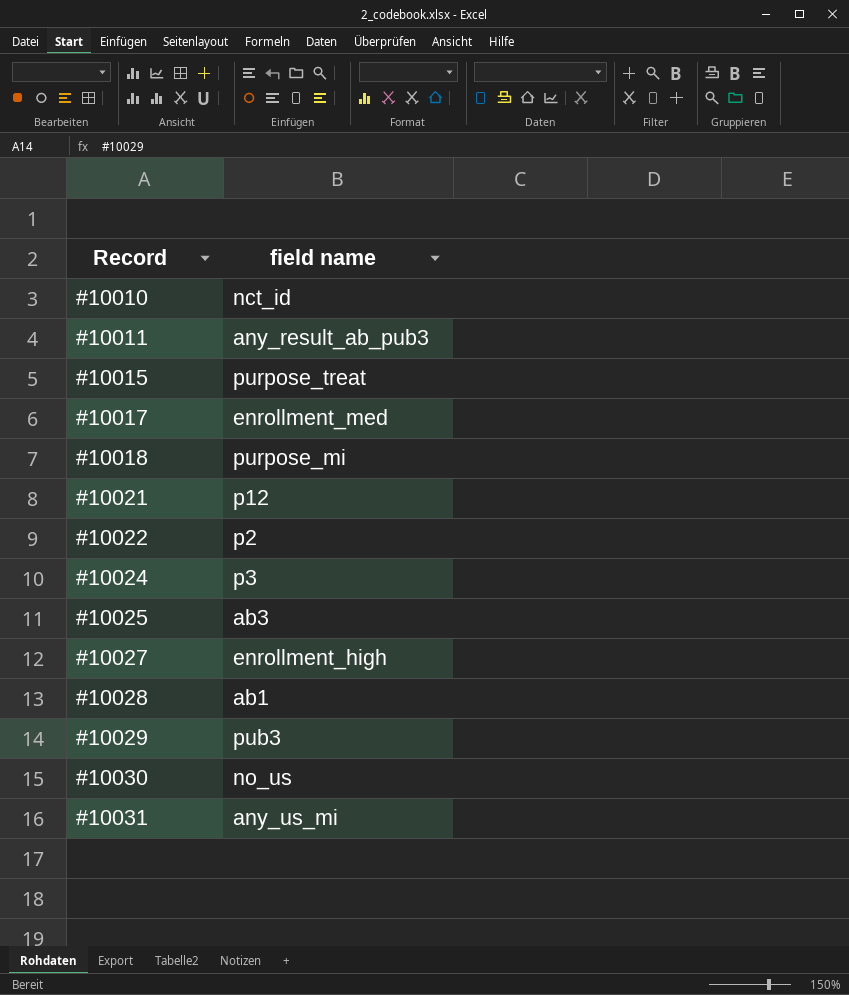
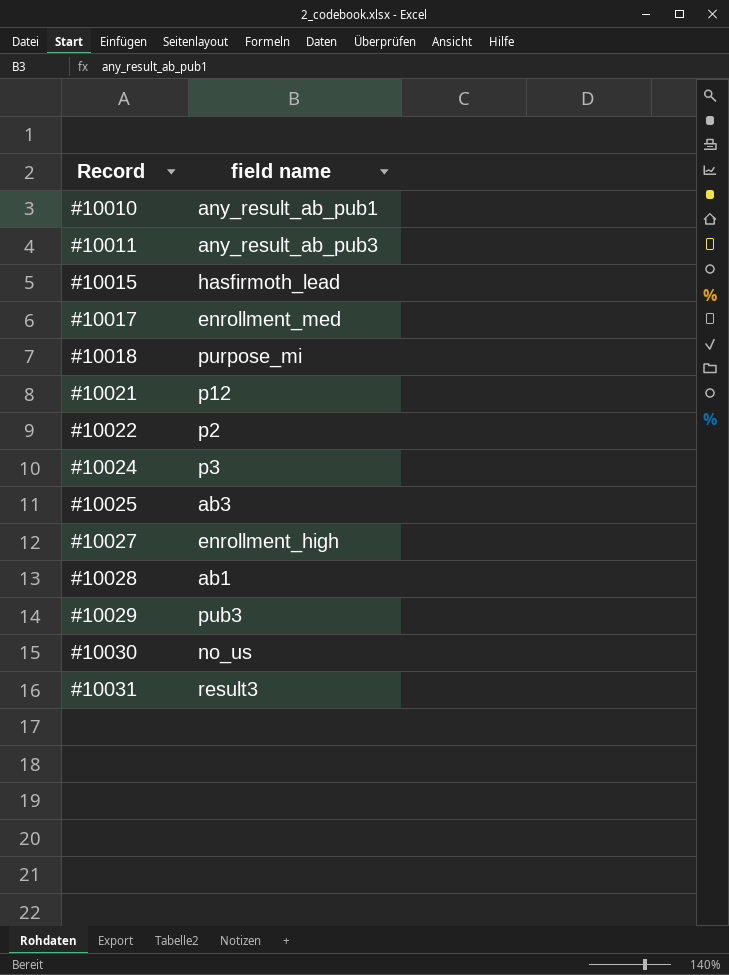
#10010 | field name: nct_id -> any_result_ab_pub1
#10015 | field name: purpose_treat -> hasfirmoth_lead
#10031 | field name: any_us_mi -> result3

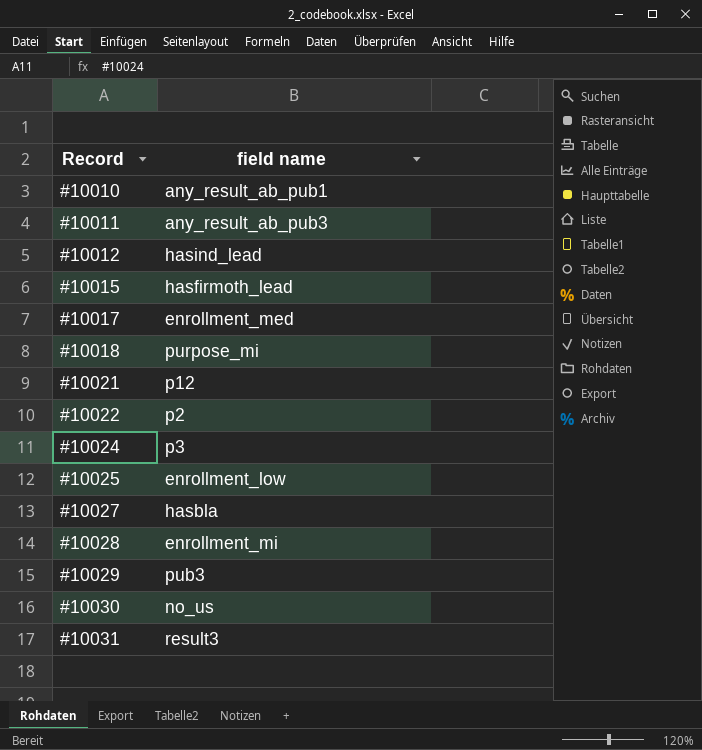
row #10012: none -> hasind_lead
#10025 | field name: ab3 -> enrollment_low
#10027 | field name: enrollment_high -> hasbla
#10028 | field name: ab1 -> enrollment_mi

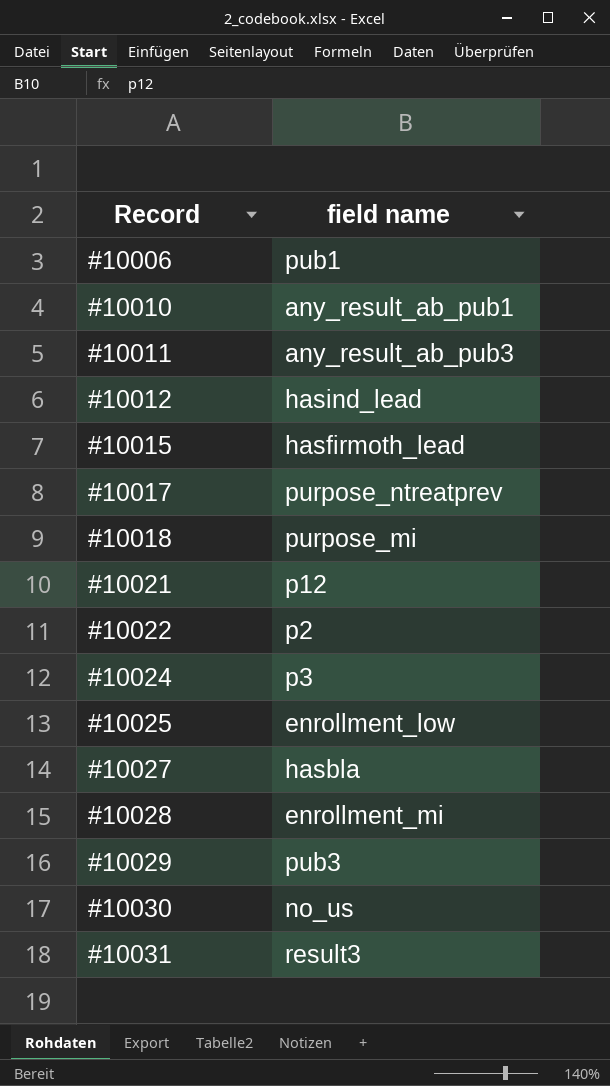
row #10006: none -> pub1
#10017 | field name: enrollment_med -> purpose_ntreatprev

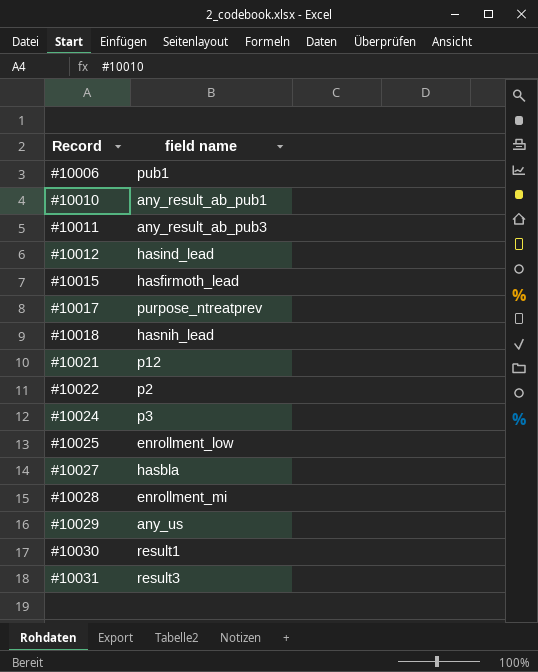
#10018 | field name: purpose_mi -> hasnih_lead
#10029 | field name: pub3 -> any_us
#10030 | field name: no_us -> result1

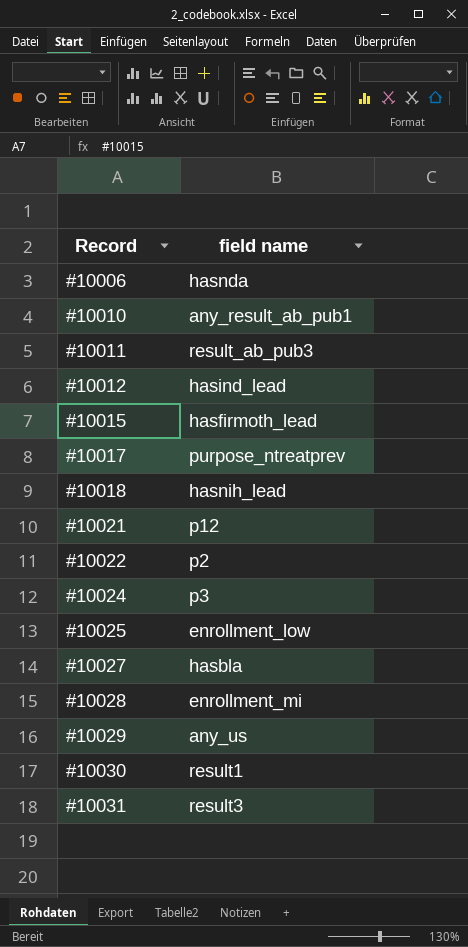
#10006 | field name: pub1 -> hasnda
#10011 | field name: any_result_ab_pub3 -> result_ab_pub3

